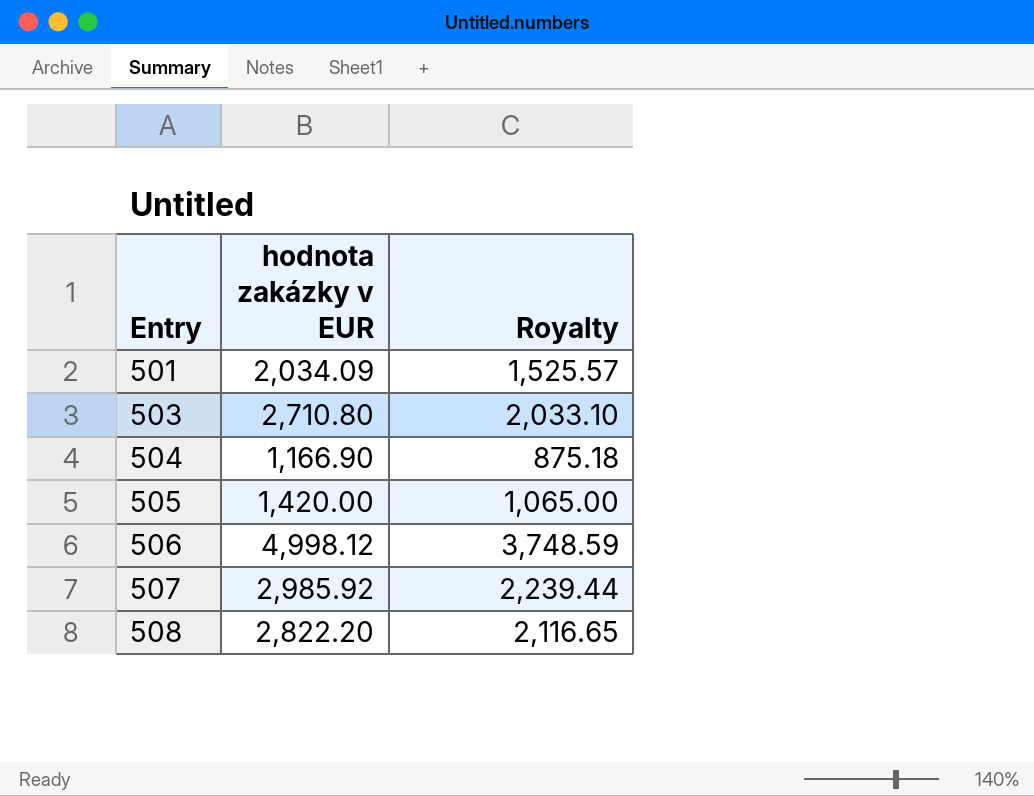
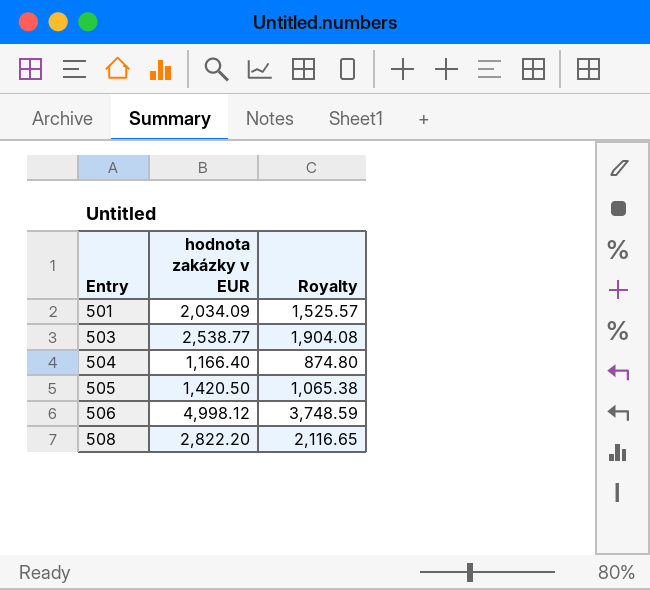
row 507: 2,985.92 | 2,239.44 -> none
503 | hodnota zakázky v EUR: 2,710.80 -> 2,538.77
503 | Royalty: 2,033.10 -> 1,904.08
504 | hodnota zakázky v EUR: 1,166.90 -> 1,166.40
504 | Royalty: 875.18 -> 874.80
505 | hodnota zakázky v EUR: 1,420.00 -> 1,420.50
505 | Royalty: 1,065.00 -> 1,065.38

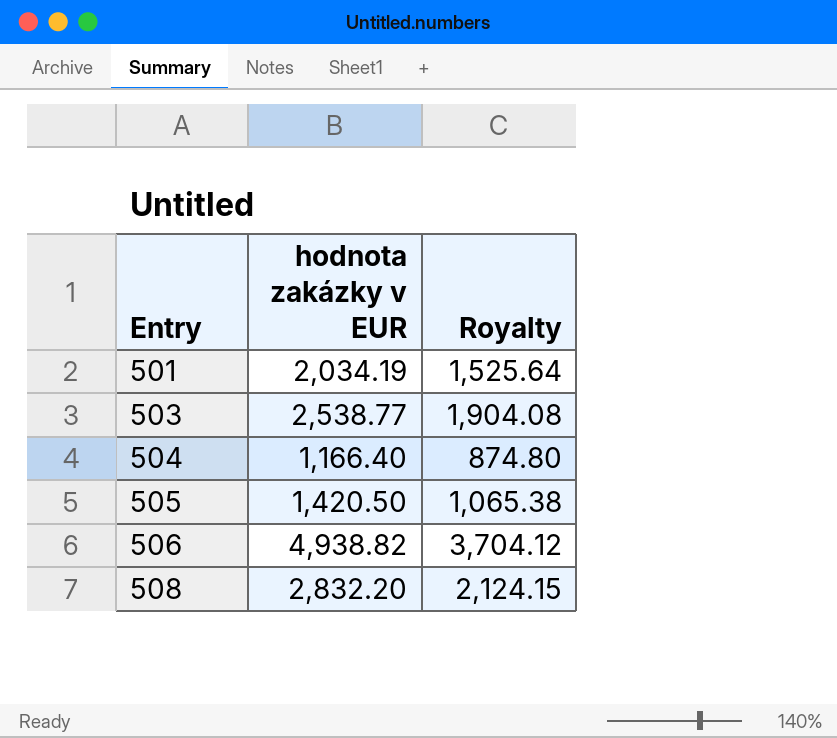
501 | hodnota zakázky v EUR: 2,034.09 -> 2,034.19
501 | Royalty: 1,525.57 -> 1,525.64
506 | hodnota zakázky v EUR: 4,998.12 -> 4,938.82
506 | Royalty: 3,748.59 -> 3,704.12
508 | hodnota zakázky v EUR: 2,822.20 -> 2,832.20
508 | Royalty: 2,116.65 -> 2,124.15

